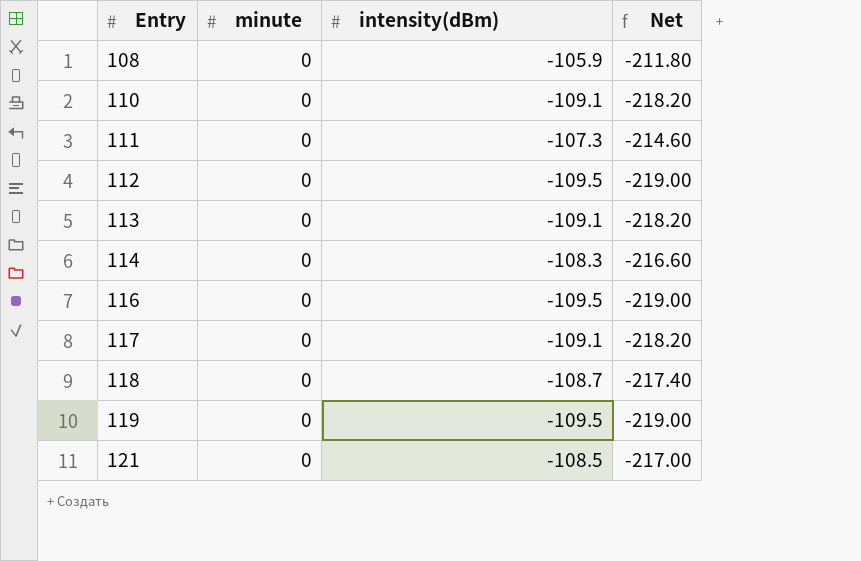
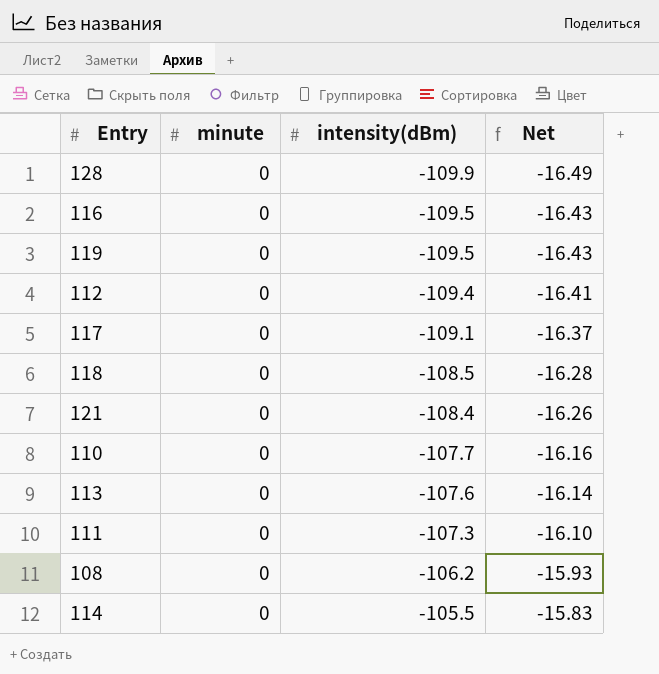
row order: Entry ascending -> intensity(dBm) ascending
column Net | formula: [intensity(dBm)] * 2 -> [intensity(dBm)] * 0.15
row 128: none -> 0 | -109.9 | -16.49
112 | intensity(dBm): -109.5 -> -109.4
118 | intensity(dBm): -108.7 -> -108.5
121 | intensity(dBm): -108.5 -> -108.4
110 | intensity(dBm): -109.1 -> -107.7
113 | intensity(dBm): -109.1 -> -107.6
108 | intensity(dBm): -105.9 -> -106.2
114 | intensity(dBm): -108.3 -> -105.5

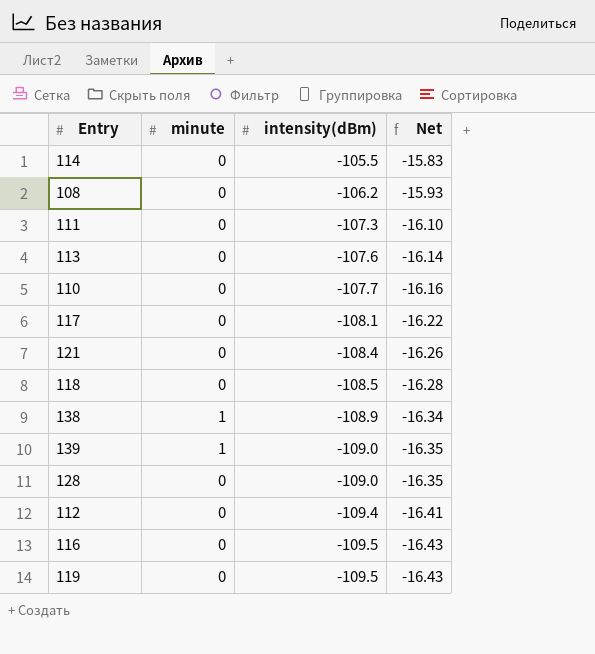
row order: intensity(dBm) ascending -> intensity(dBm) descending
117 | intensity(dBm): -109.1 -> -108.1
117 | Net: -16.37 -> -16.22
row 138: none -> 1 | -108.9 | -16.34
row 139: none -> 1 | -109.0 | -16.35
128 | intensity(dBm): -109.9 -> -109.0
128 | Net: -16.49 -> -16.35

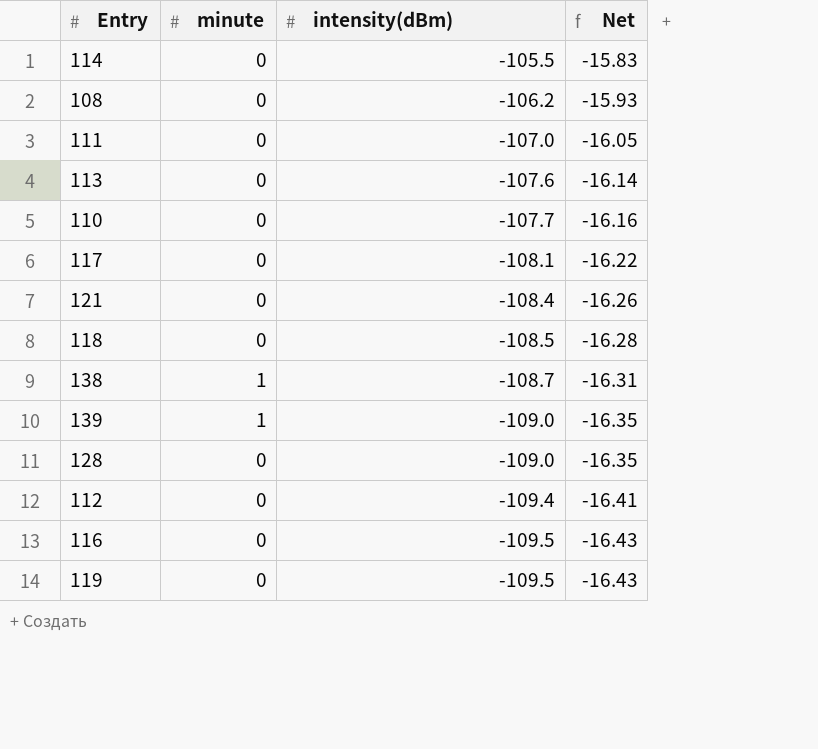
111 | intensity(dBm): -107.3 -> -107.0
111 | Net: -16.10 -> -16.05
138 | intensity(dBm): -108.9 -> -108.7
138 | Net: -16.34 -> -16.31

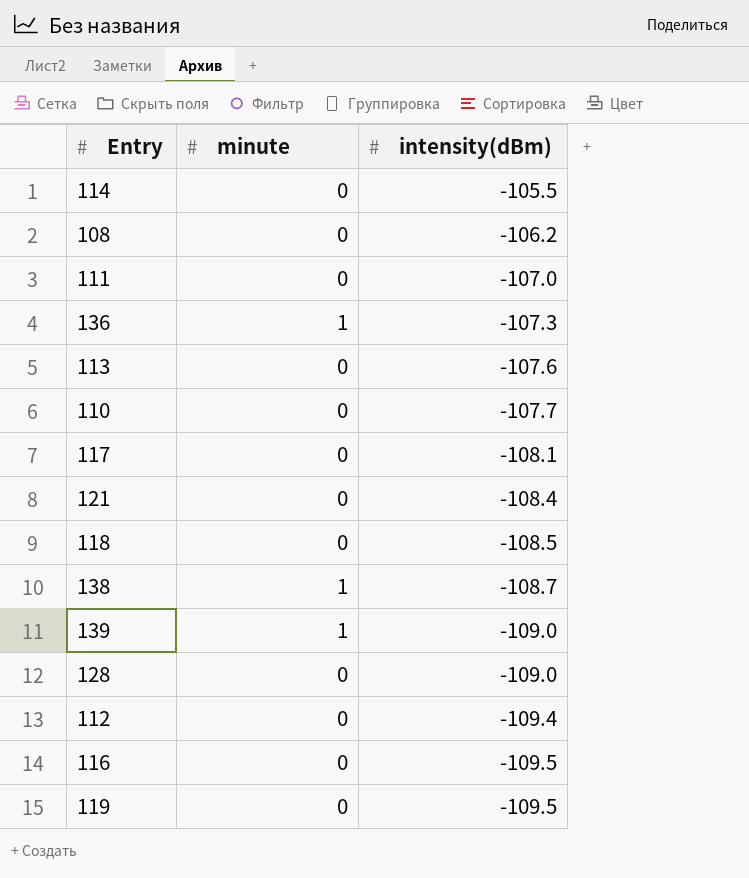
column Net | formula: [intensity(dBm)] * 0.15 -> none
row 136: none -> 1 | -107.3

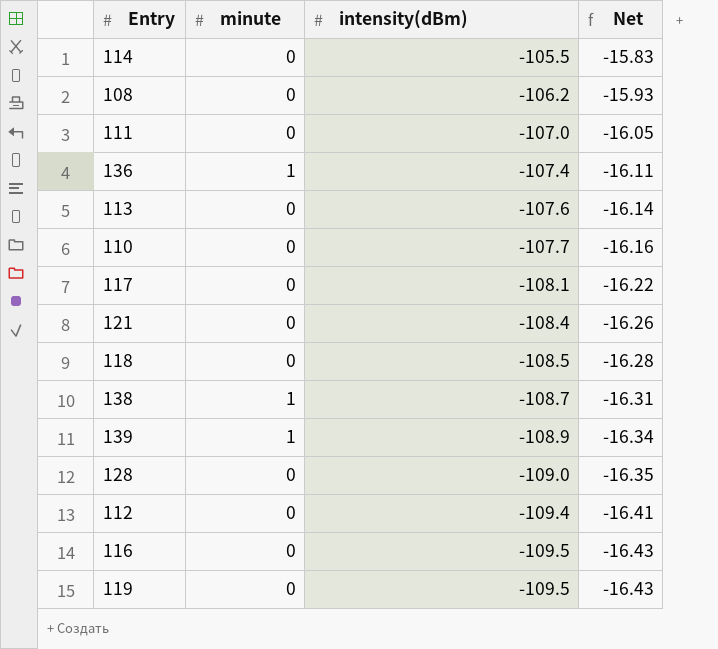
column Net | formula: none -> [intensity(dBm)] * 0.15
136 | intensity(dBm): -107.3 -> -107.4
139 | intensity(dBm): -109.0 -> -108.9

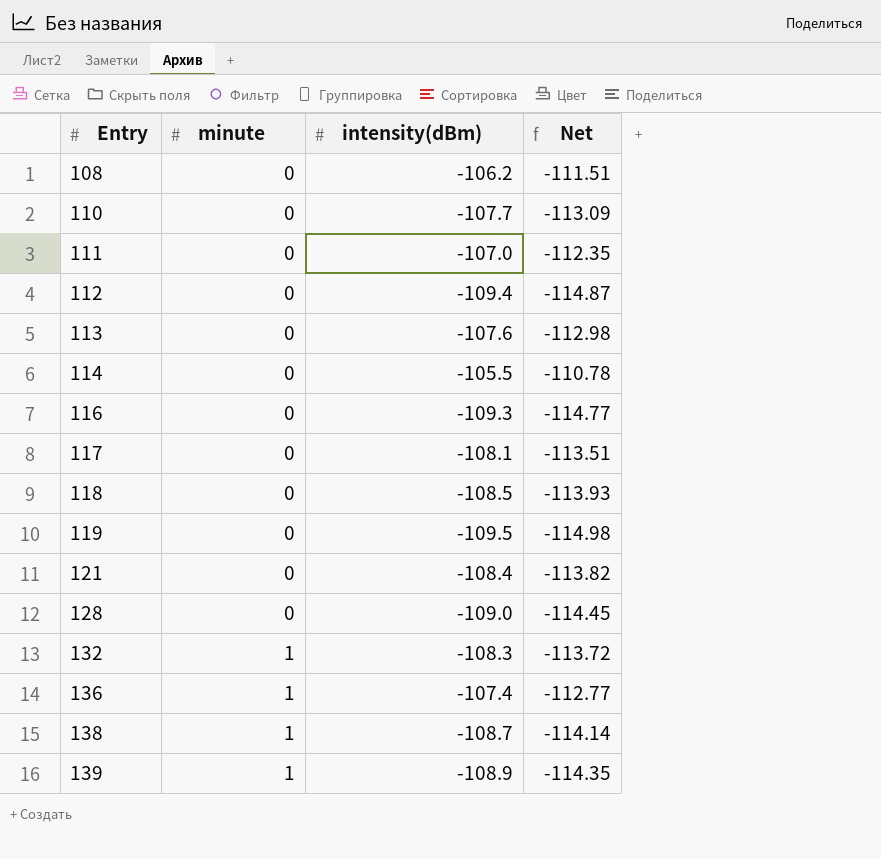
row order: intensity(dBm) descending -> Entry ascending
column Net | formula: [intensity(dBm)] * 0.15 -> [intensity(dBm)] * 1.05
116 | intensity(dBm): -109.5 -> -109.3
row 132: none -> 1 | -108.3 | -113.72

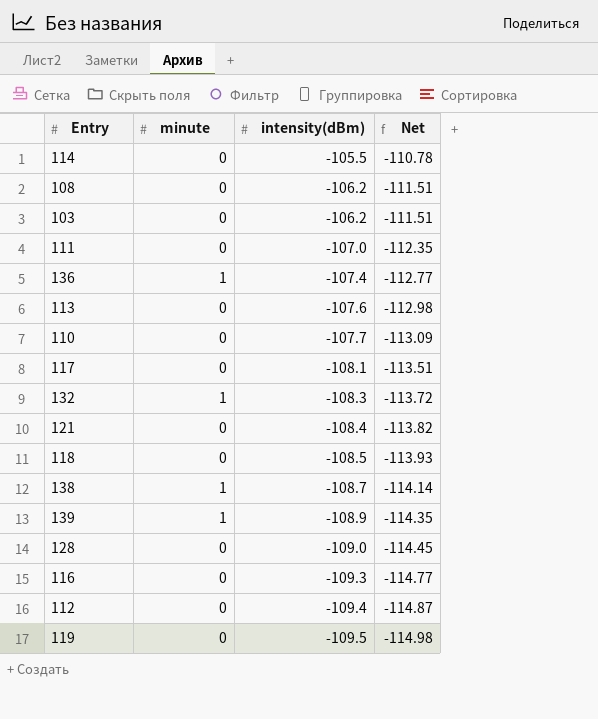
row order: Entry ascending -> intensity(dBm) descending
row 103: none -> 0 | -106.2 | -111.51

